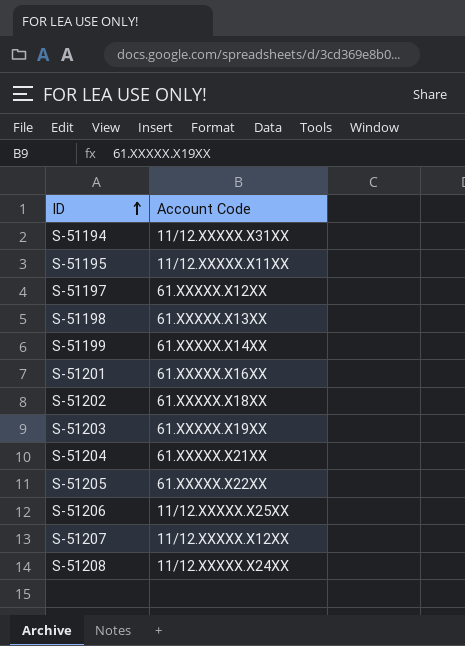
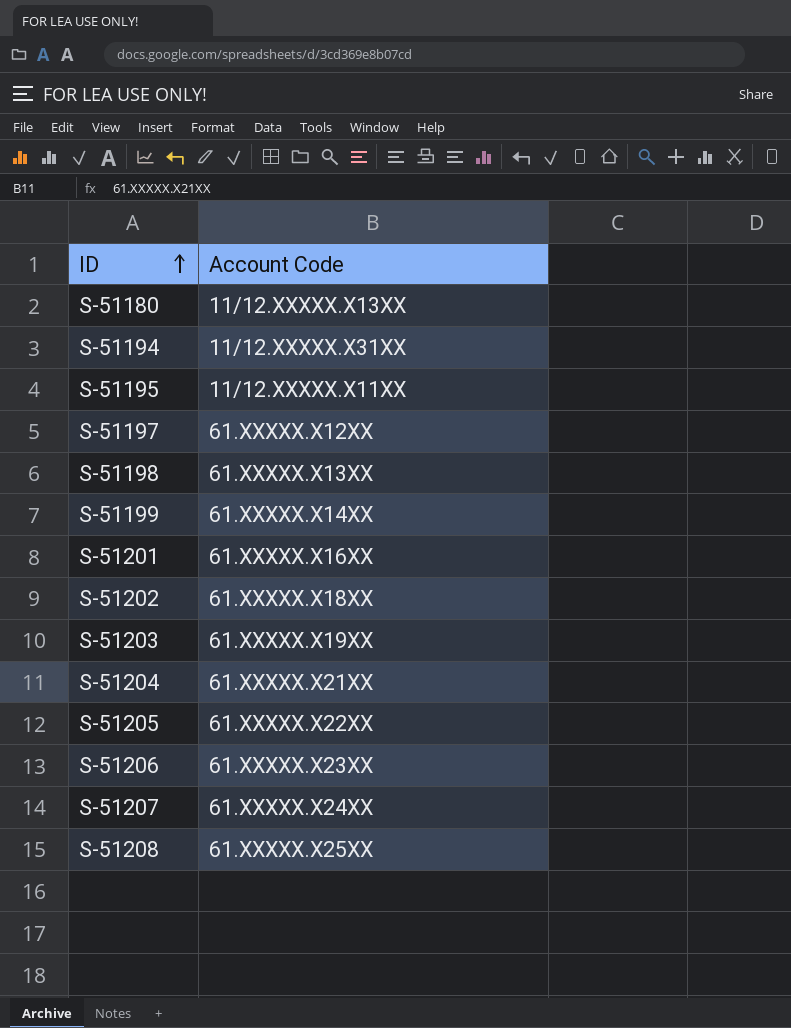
row S-51180: none -> 11/12.XXXXX.X13XX
S-51206 | Account Code: 11/12.XXXXX.X25XX -> 61.XXXXX.X23XX
S-51207 | Account Code: 11/12.XXXXX.X12XX -> 61.XXXXX.X24XX
S-51208 | Account Code: 11/12.XXXXX.X24XX -> 61.XXXXX.X25XX

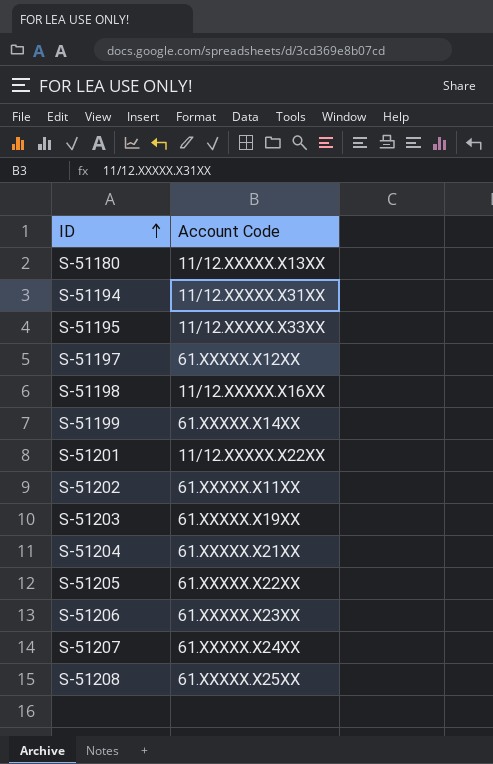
S-51195 | Account Code: 11/12.XXXXX.X11XX -> 11/12.XXXXX.X33XX
S-51198 | Account Code: 61.XXXXX.X13XX -> 11/12.XXXXX.X16XX
S-51201 | Account Code: 61.XXXXX.X16XX -> 11/12.XXXXX.X22XX
S-51202 | Account Code: 61.XXXXX.X18XX -> 61.XXXXX.X11XX

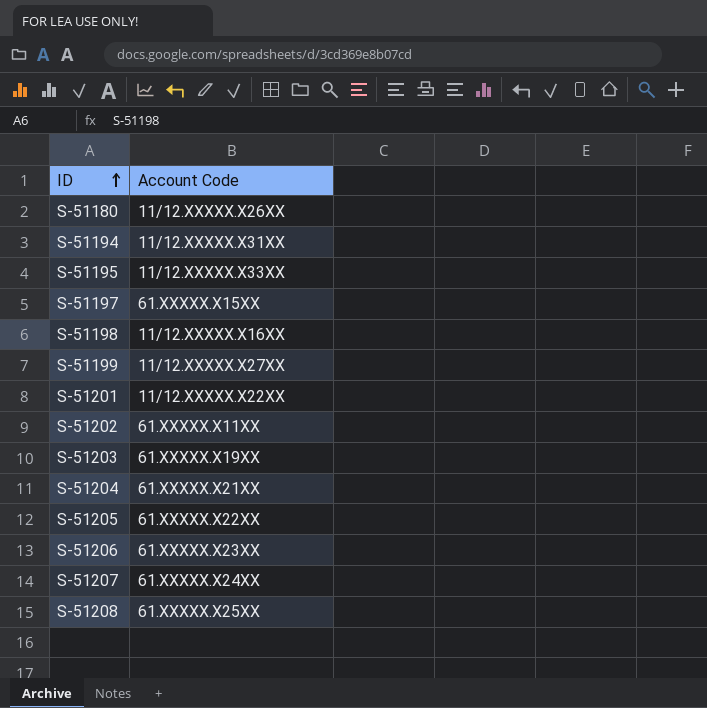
S-51180 | Account Code: 11/12.XXXXX.X13XX -> 11/12.XXXXX.X26XX
S-51197 | Account Code: 61.XXXXX.X12XX -> 61.XXXXX.X15XX
S-51199 | Account Code: 61.XXXXX.X14XX -> 11/12.XXXXX.X27XX

